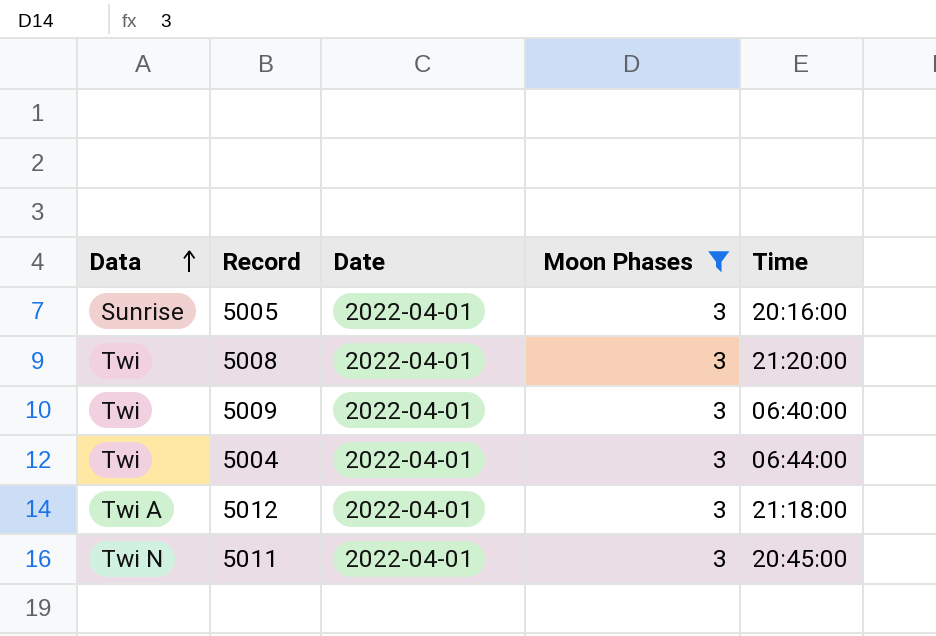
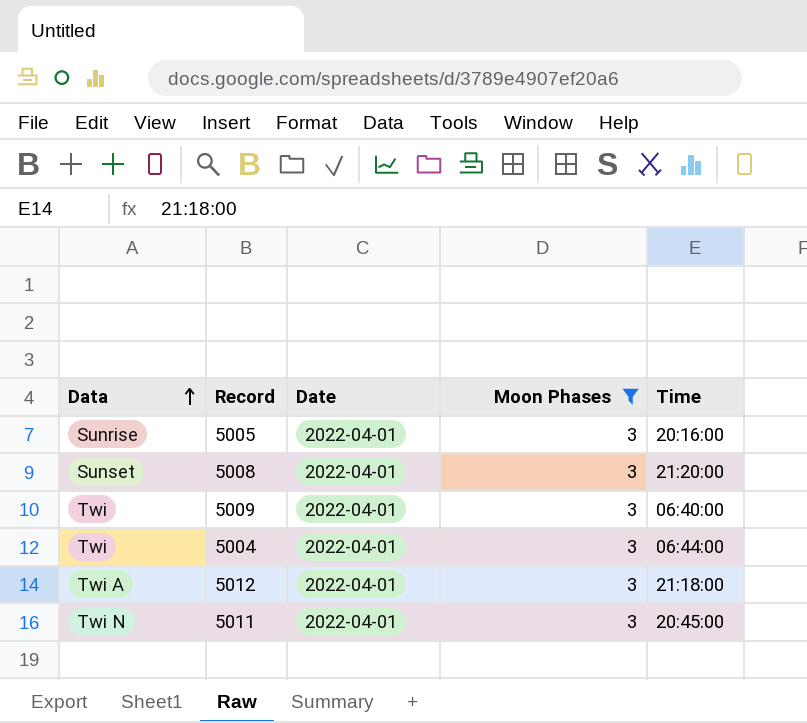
5008 | Data: Twi -> Sunset

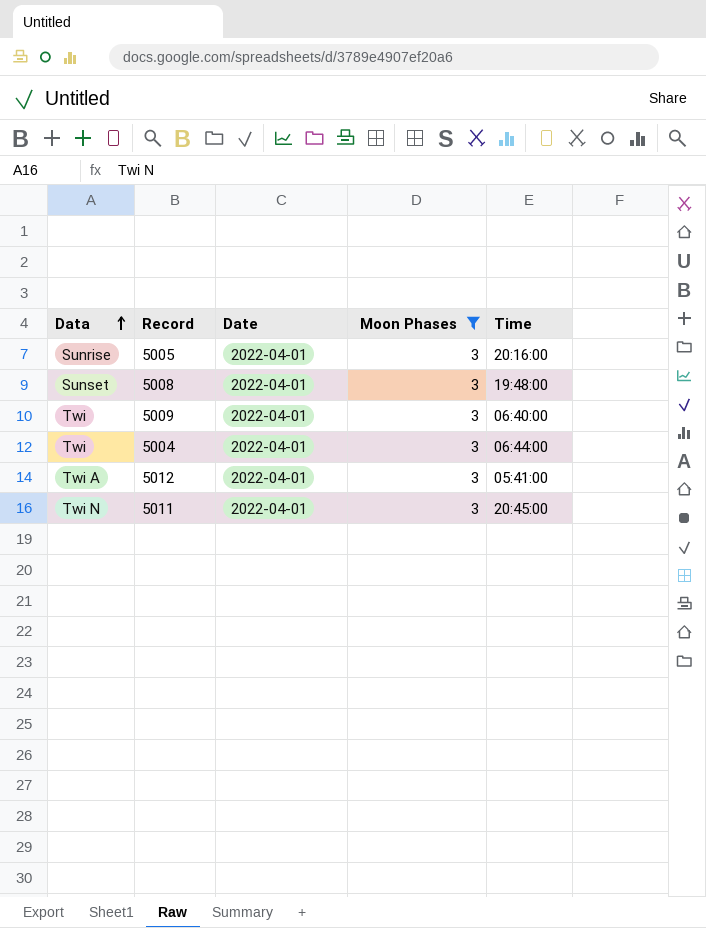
5008 | Time: 21:20:00 -> 19:48:00
5012 | Time: 21:18:00 -> 05:41:00

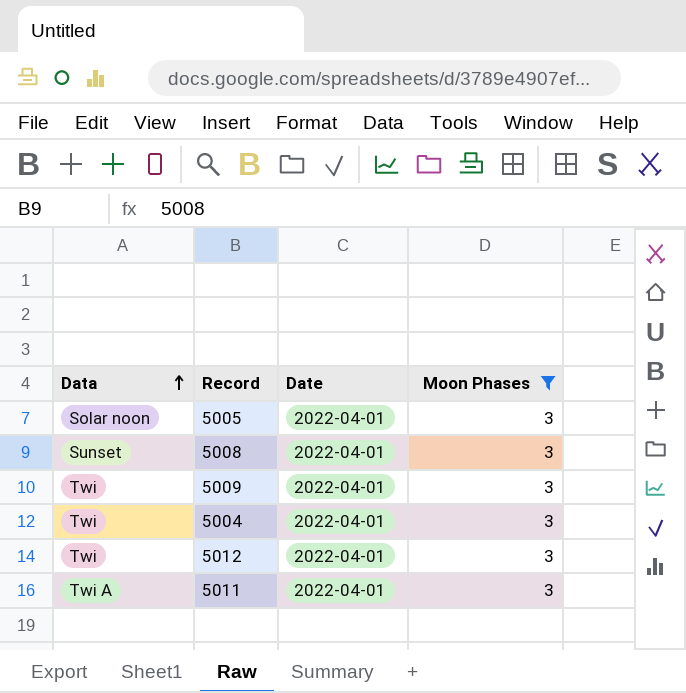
column Time | position: 5 -> none
5005 | Data: Sunrise -> Solar noon
5012 | Data: Twi A -> Twi
5011 | Data: Twi N -> Twi A

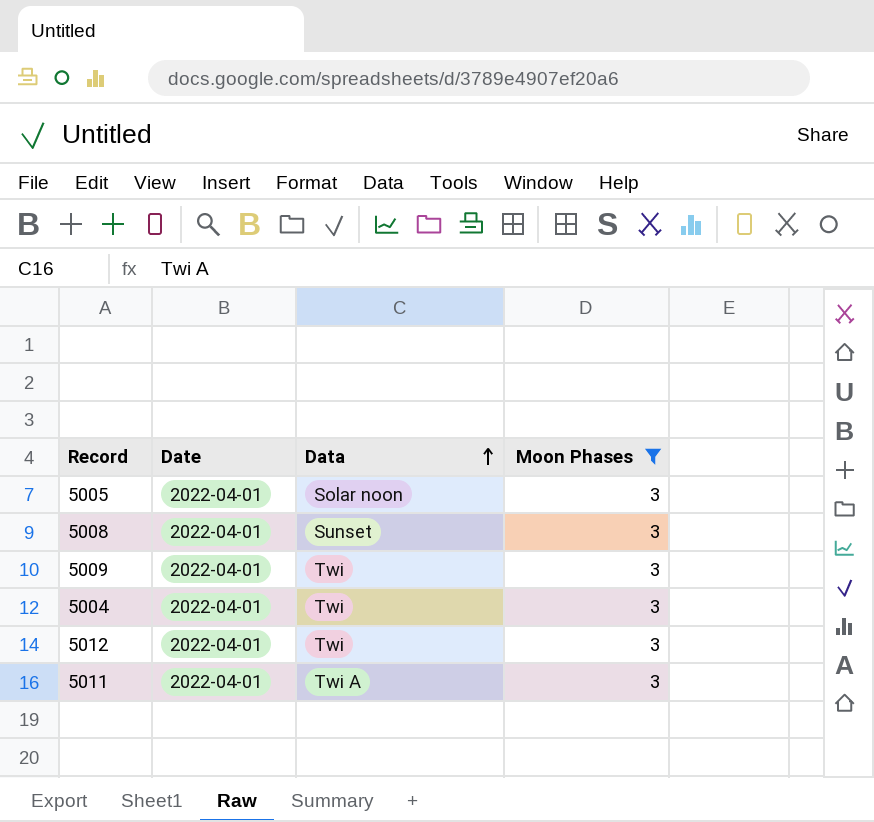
column Data | position: 1 -> 3

